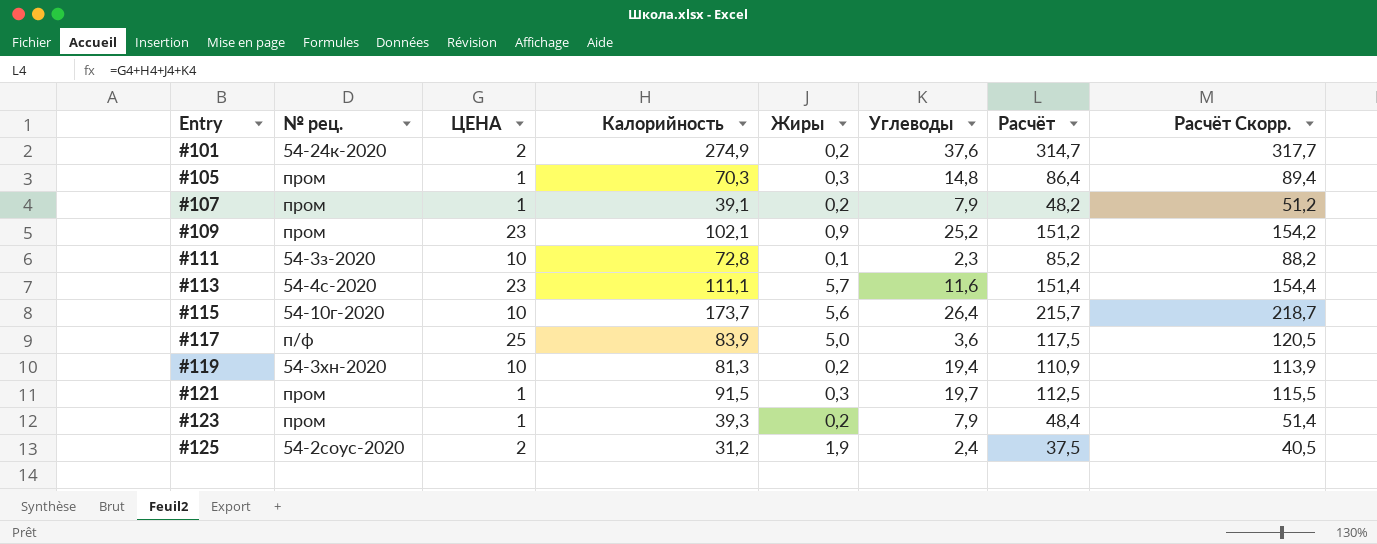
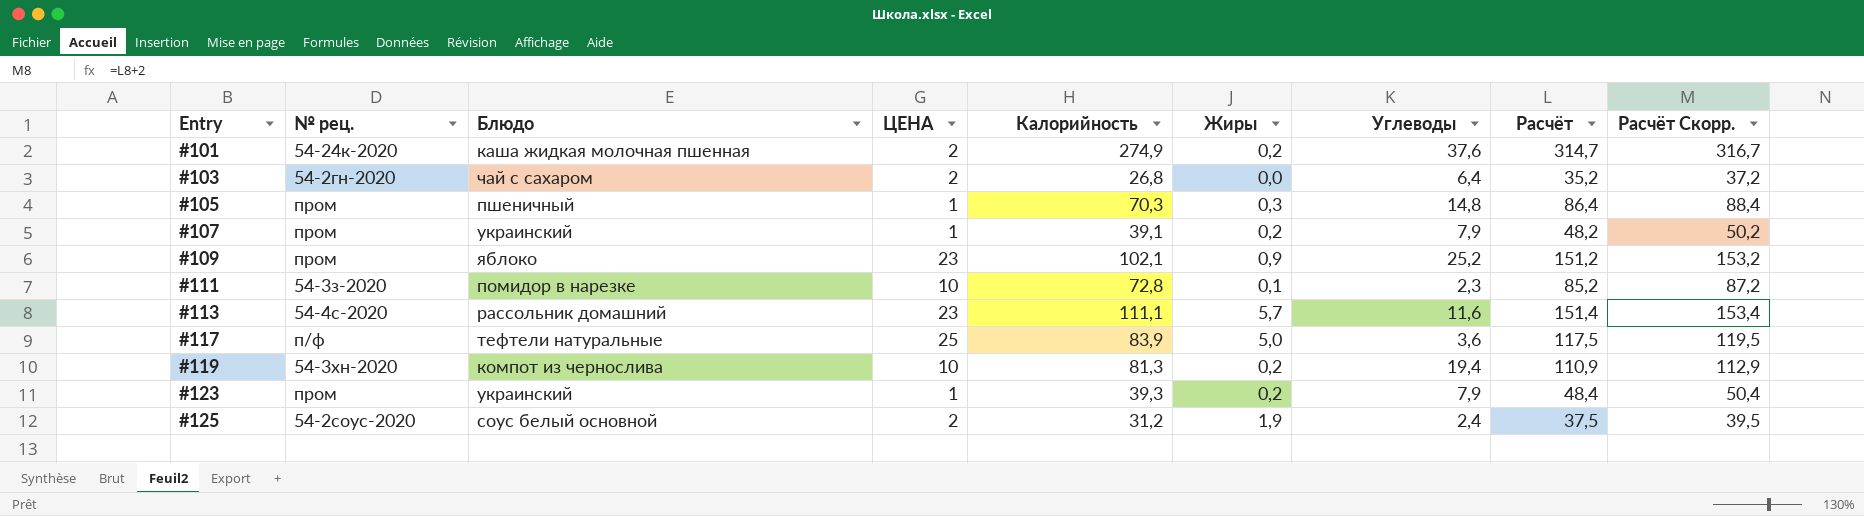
column Блюдо | position: none -> 3
column Расчёт Скорр. | formula: [Расчёт] + 3 -> [Расчёт] + 2
row #115: 54-10г-2020 | 10 | 173,7 | 5,6 | 26,4 | 215,7 | 218,7 -> none
row #121: пром | 1 | 91,5 | 0,3 | 19,7 | 112,5 | 115,5 -> none
row #103: none -> 54-2гн-2020 | чай с сахаром | 2 | 26,8 | 0,0 | 6,4 | 35,2 | 37,2

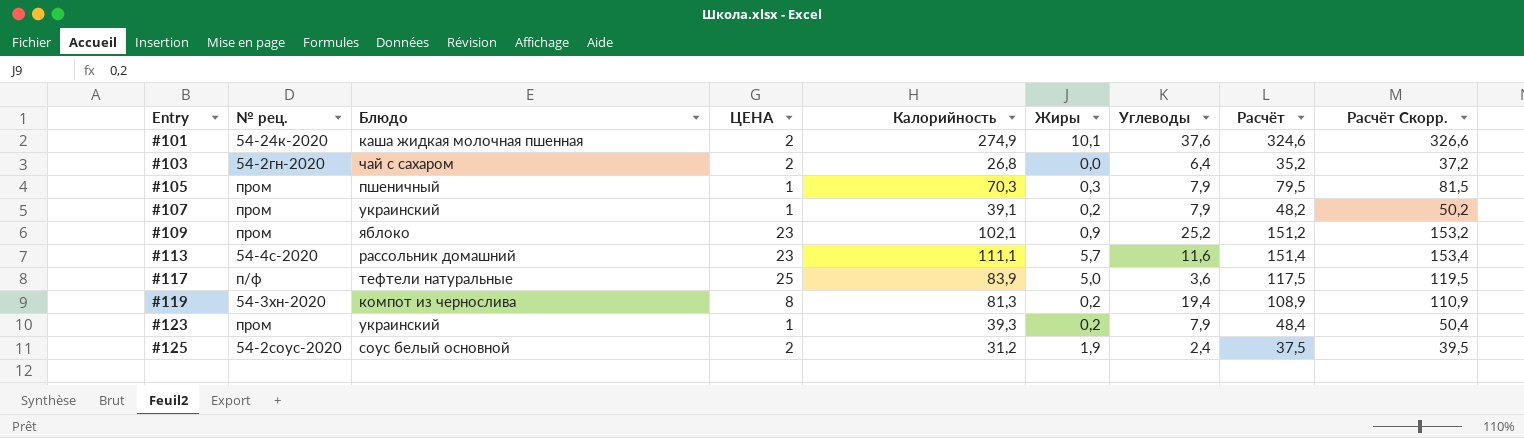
row #111: 54-3з-2020 | помидор в нарезке | 10 | 72,8 | 0,1 | 2,3 | 85,2 | 87,2 -> none
#101 | Жиры: 0,2 -> 10,1
#101 | Расчёт: 314,7 -> 324,6
#101 | Расчёт Скорр.: 316,7 -> 326,6
#105 | Углеводы: 14,8 -> 7,9
#105 | Расчёт: 86,4 -> 79,5
#105 | Расчёт Скорр.: 88,4 -> 81,5
#119 | ЦЕНА: 10 -> 8
#119 | Расчёт: 110,9 -> 108,9
#119 | Расчёт Скорр.: 112,9 -> 110,9

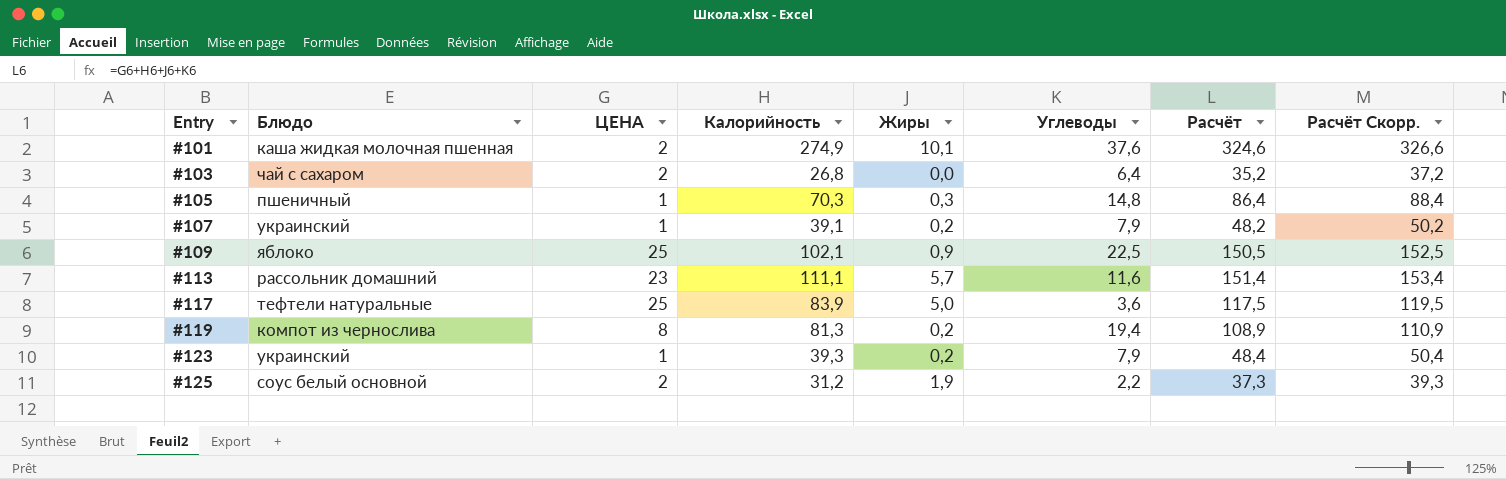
column № рец. | position: 2 -> none
#105 | Углеводы: 7,9 -> 14,8
#105 | Расчёт: 79,5 -> 86,4
#105 | Расчёт Скорр.: 81,5 -> 88,4
#109 | ЦЕНА: 23 -> 25
#109 | Углеводы: 25,2 -> 22,5
#109 | Расчёт: 151,2 -> 150,5
#109 | Расчёт Скорр.: 153,2 -> 152,5
#125 | Углеводы: 2,4 -> 2,2
#125 | Расчёт: 37,5 -> 37,3
#125 | Расчёт Скорр.: 39,5 -> 39,3

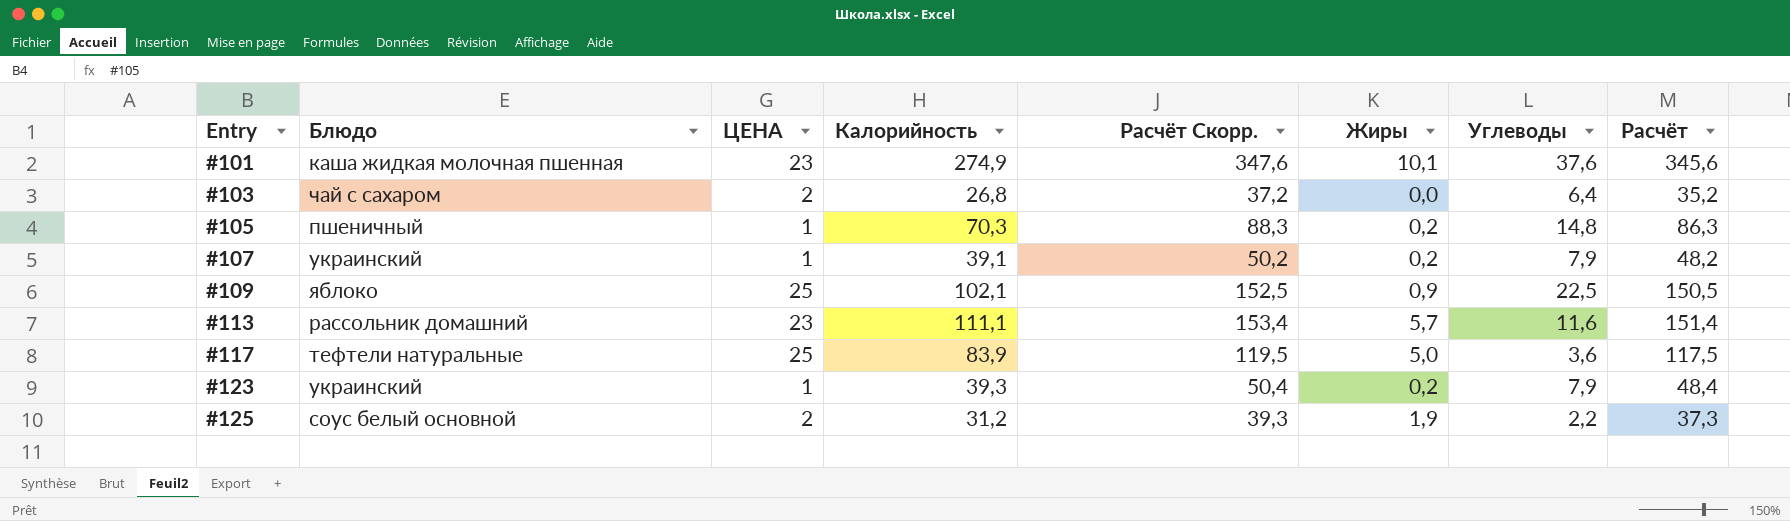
column Расчёт Скорр. | position: 8 -> 5
row #119: компот из чернослива | 8 | 81,3 | 0,2 | 19,4 | 108,9 | 110,9 -> none
#101 | ЦЕНА: 2 -> 23
#101 | Расчёт Скорр.: 326,6 -> 347,6
#101 | Расчёт: 324,6 -> 345,6
#105 | Расчёт Скорр.: 88,4 -> 88,3
#105 | Жиры: 0,3 -> 0,2
#105 | Расчёт: 86,4 -> 86,3

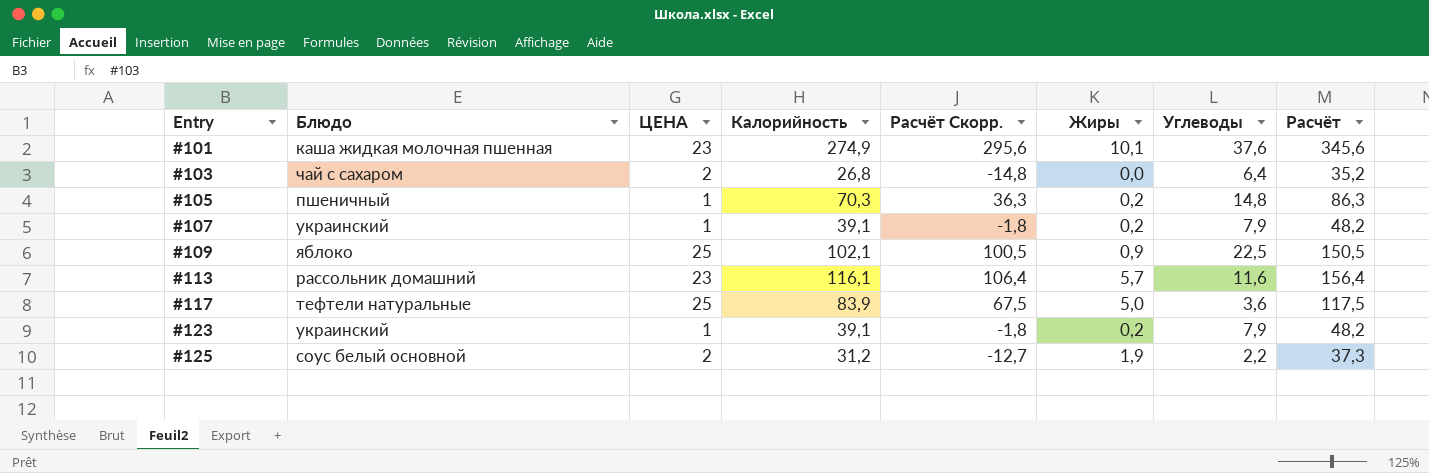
column Расчёт Скорр. | formula: [Расчёт] + 2 -> [Расчёт] - 50
#113 | Калорийность: 111,1 -> 116,1
#113 | Расчёт: 151,4 -> 156,4
#123 | Калорийность: 39,3 -> 39,1
#123 | Расчёт: 48,4 -> 48,2

